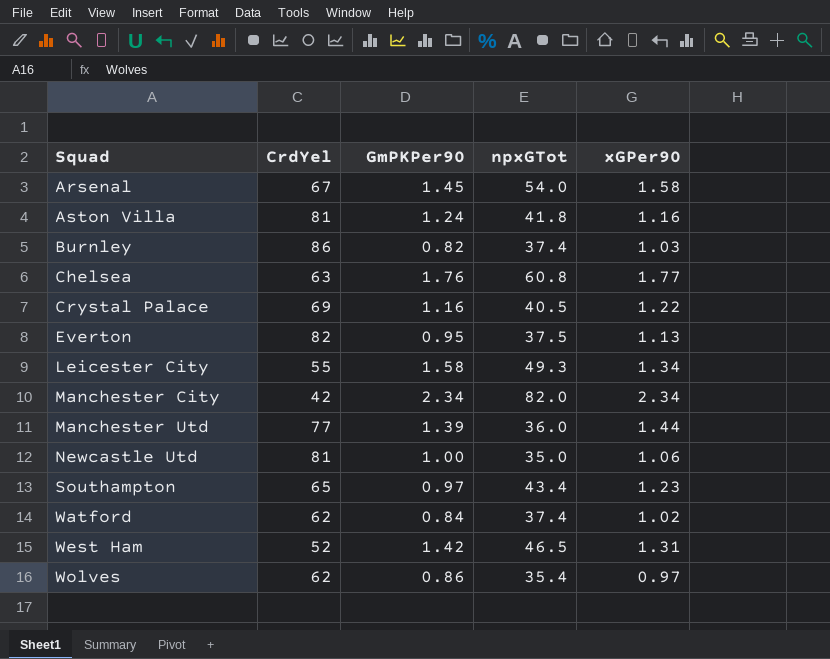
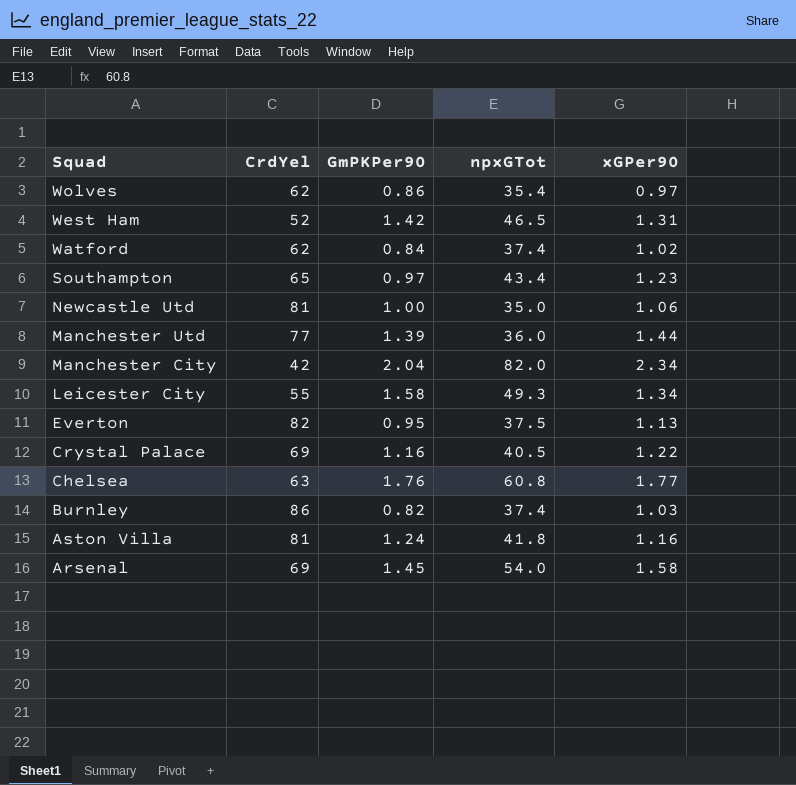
row order: Squad ascending -> Squad descending
Manchester City | GmPKPer90: 2.34 -> 2.04
Arsenal | CrdYel: 67 -> 69

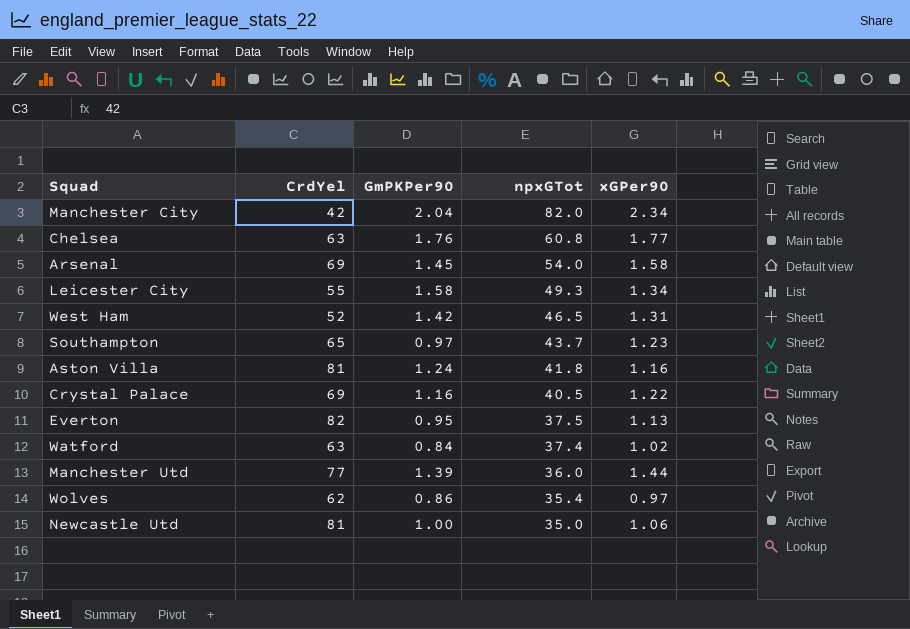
row order: Squad descending -> npxGTot descending
row Burnley: 86 | 0.82 | 37.4 | 1.03 -> none
Southampton | npxGTot: 43.4 -> 43.7
Watford | CrdYel: 62 -> 63

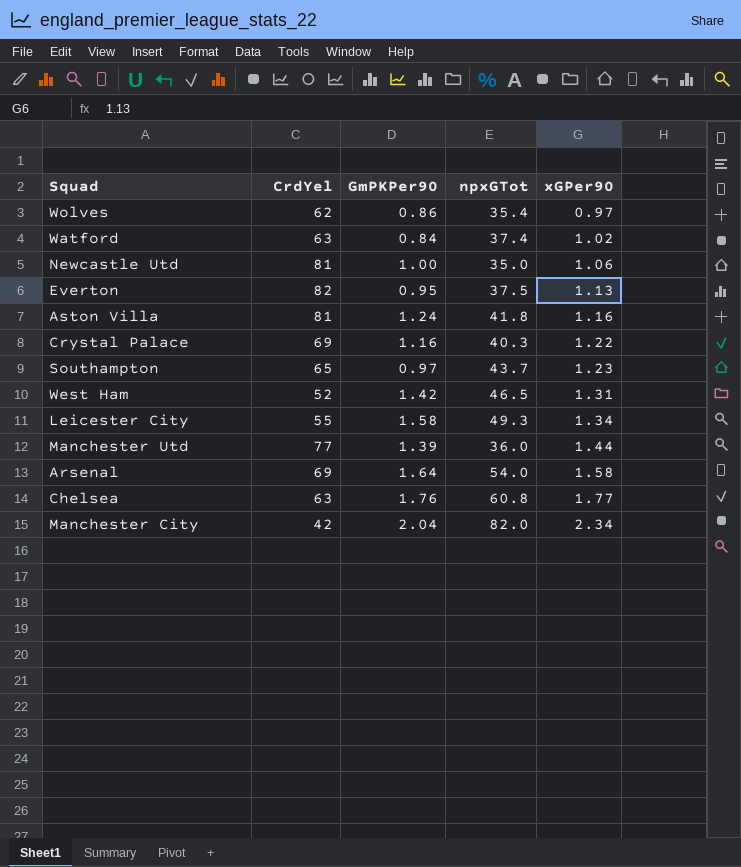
row order: npxGTot descending -> xGPer90 ascending
Crystal Palace | npxGTot: 40.5 -> 40.3
Arsenal | GmPKPer90: 1.45 -> 1.64

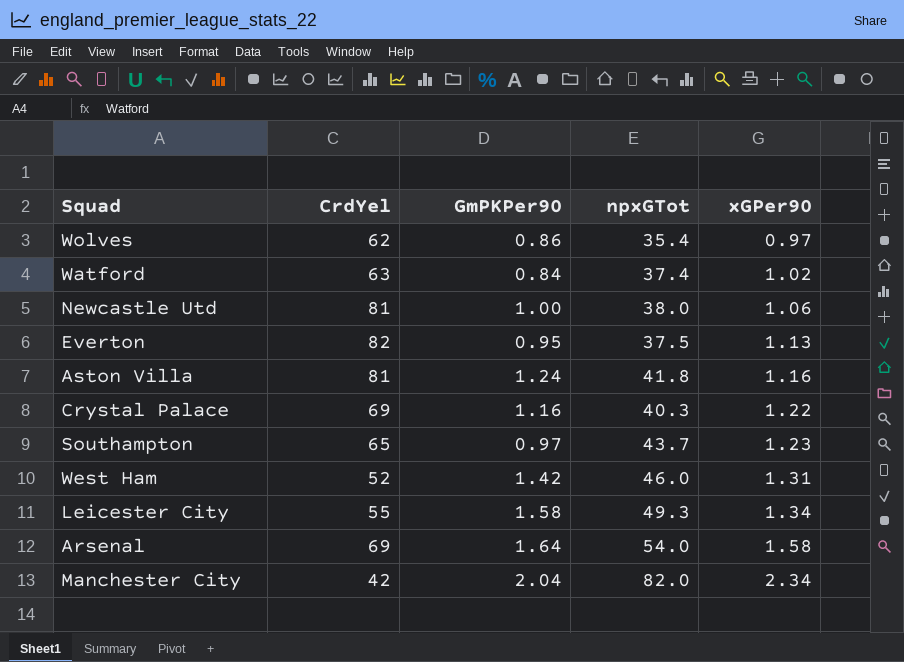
row Manchester Utd: 77 | 1.39 | 36.0 | 1.44 -> none
row Chelsea: 63 | 1.76 | 60.8 | 1.77 -> none
Newcastle Utd | npxGTot: 35.0 -> 38.0
West Ham | npxGTot: 46.5 -> 46.0

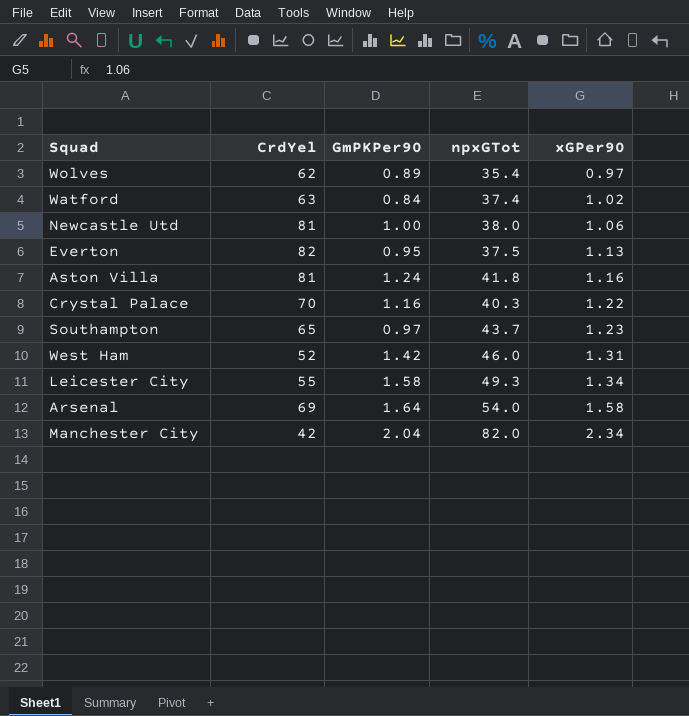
Wolves | GmPKPer90: 0.86 -> 0.89
Crystal Palace | CrdYel: 69 -> 70

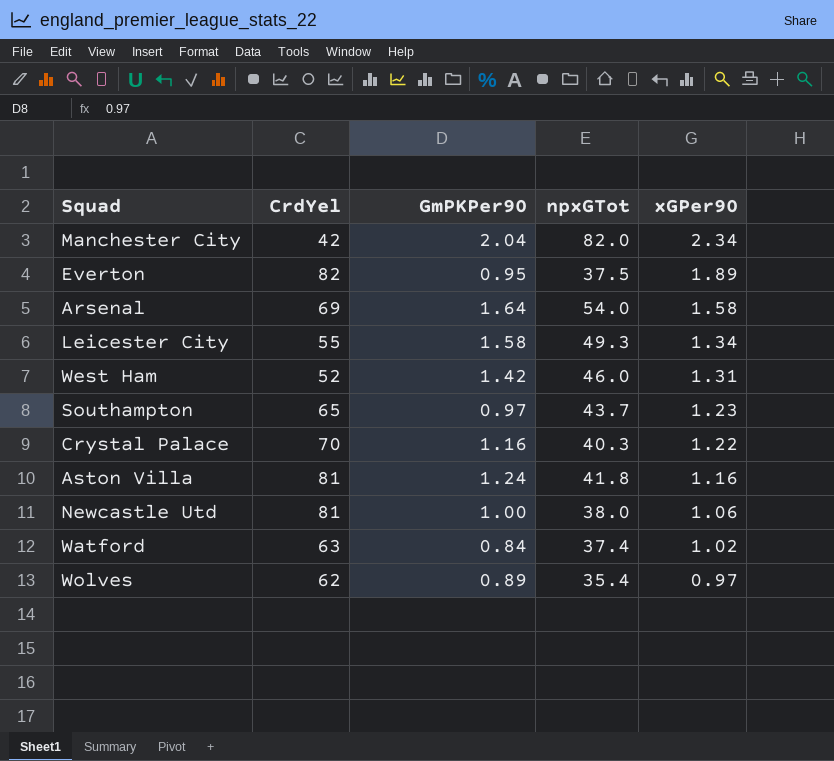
row order: xGPer90 ascending -> xGPer90 descending
Everton | xGPer90: 1.13 -> 1.89

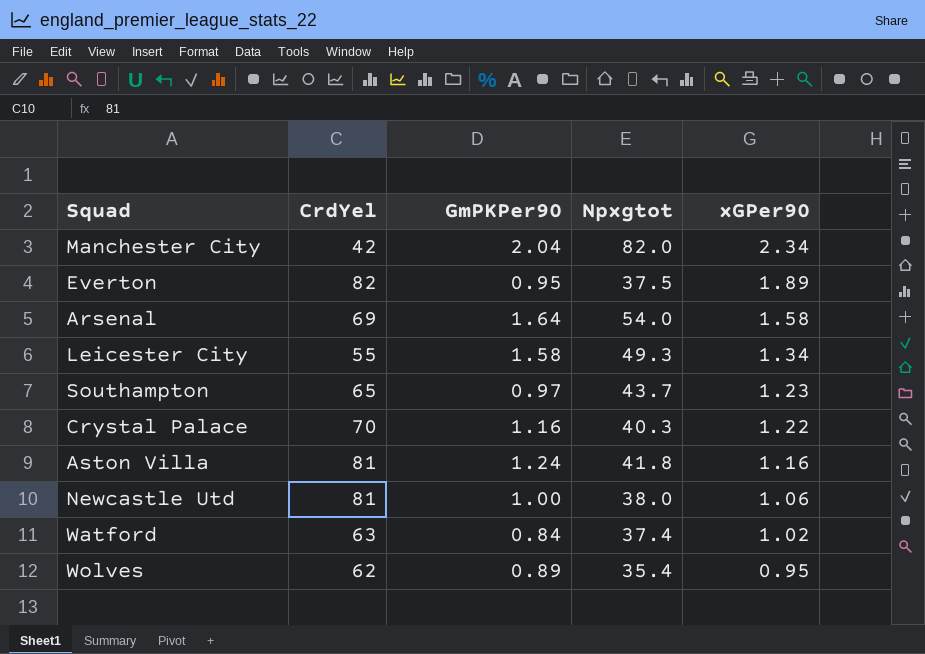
column name: npxGTot -> Npxgtot
row West Ham: 52 | 1.42 | 46.0 | 1.31 -> none
Wolves | xGPer90: 0.97 -> 0.95

